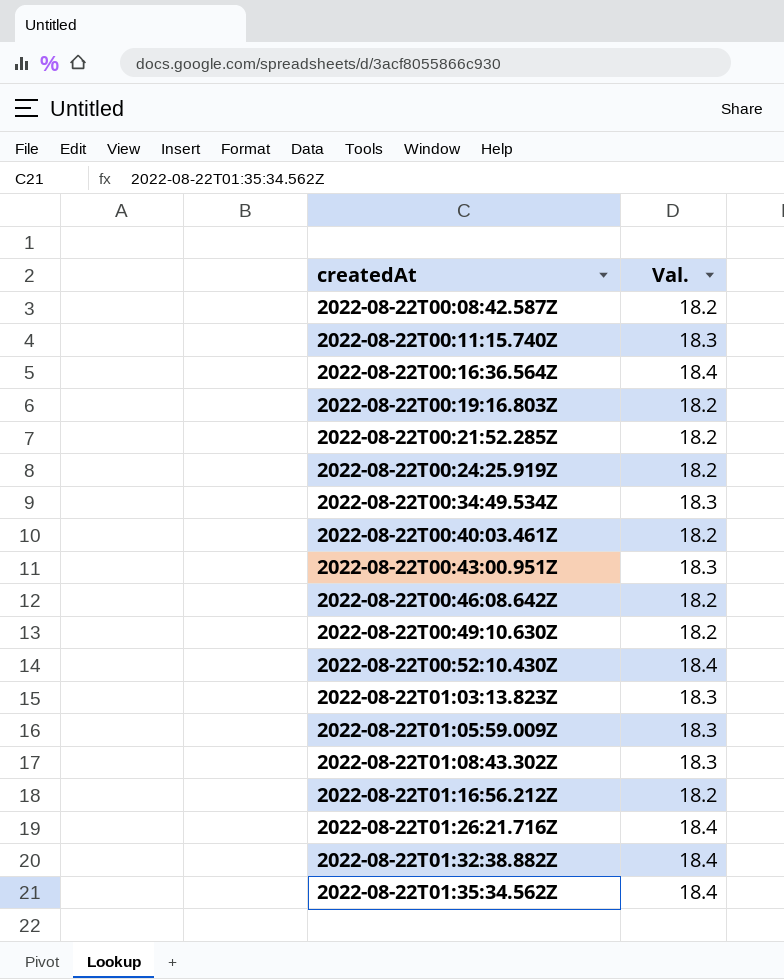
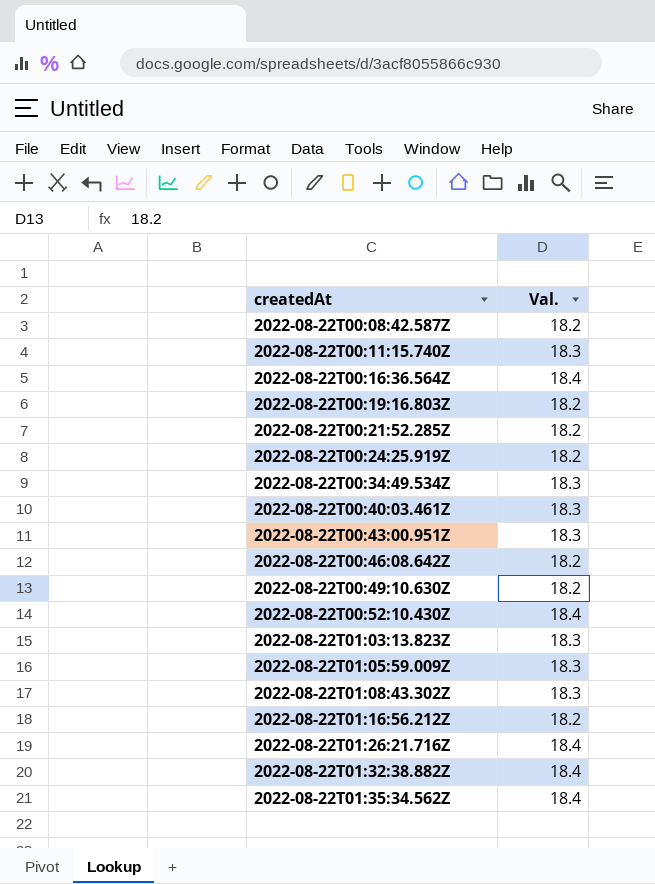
2022-08-22T00:40:03.461Z | Val.: 18.2 -> 18.3

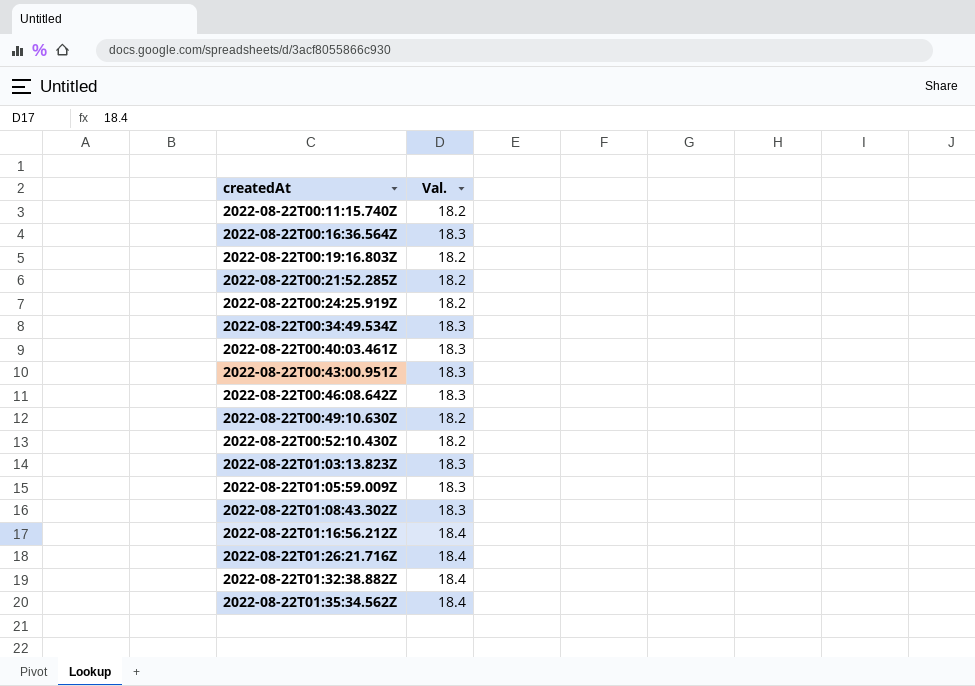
row 2022-08-22T00:08:42.587Z: 18.2 -> none
2022-08-22T00:11:15.740Z | Val.: 18.3 -> 18.2
2022-08-22T00:16:36.564Z | Val.: 18.4 -> 18.3
2022-08-22T00:46:08.642Z | Val.: 18.2 -> 18.3
2022-08-22T00:52:10.430Z | Val.: 18.4 -> 18.2
2022-08-22T01:16:56.212Z | Val.: 18.2 -> 18.4

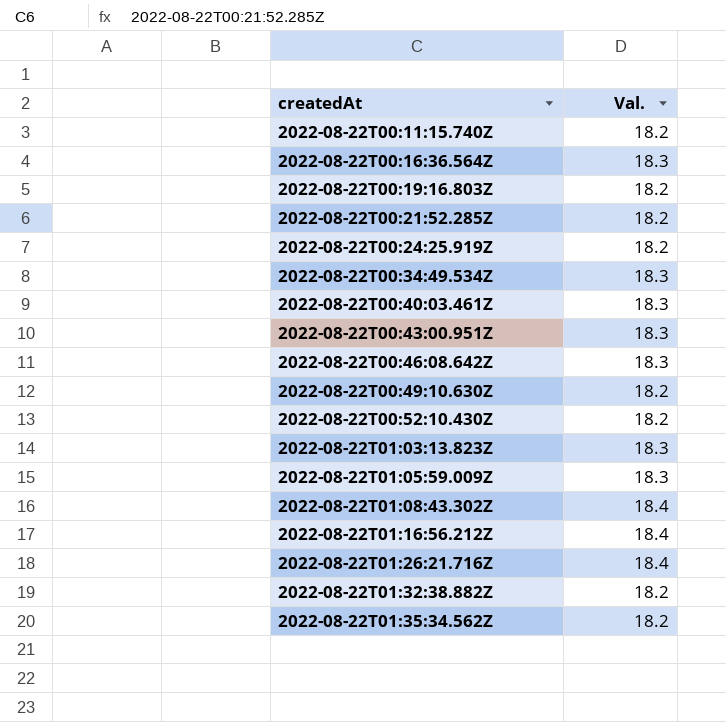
2022-08-22T01:08:43.302Z | Val.: 18.3 -> 18.4
2022-08-22T01:32:38.882Z | Val.: 18.4 -> 18.2
2022-08-22T01:35:34.562Z | Val.: 18.4 -> 18.2

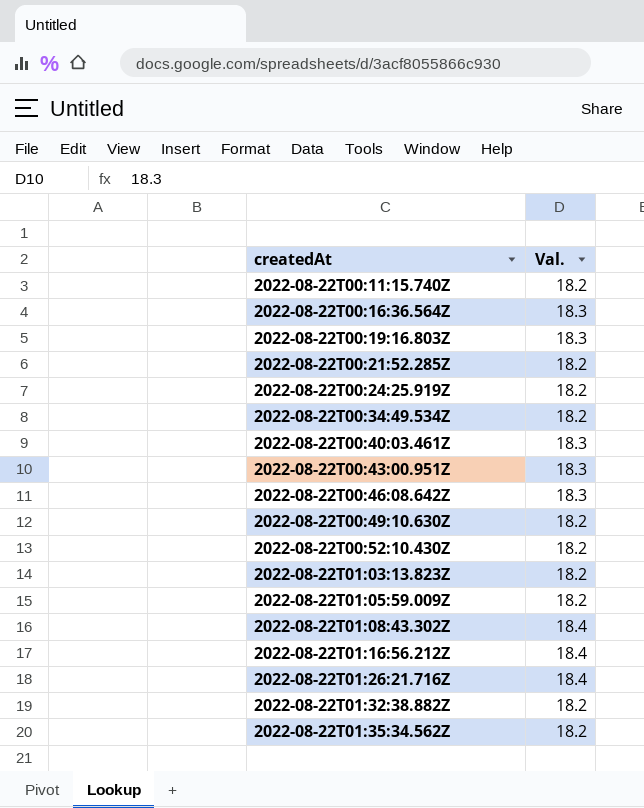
2022-08-22T00:19:16.803Z | Val.: 18.2 -> 18.3
2022-08-22T00:34:49.534Z | Val.: 18.3 -> 18.2
2022-08-22T01:03:13.823Z | Val.: 18.3 -> 18.2
2022-08-22T01:05:59.009Z | Val.: 18.3 -> 18.2

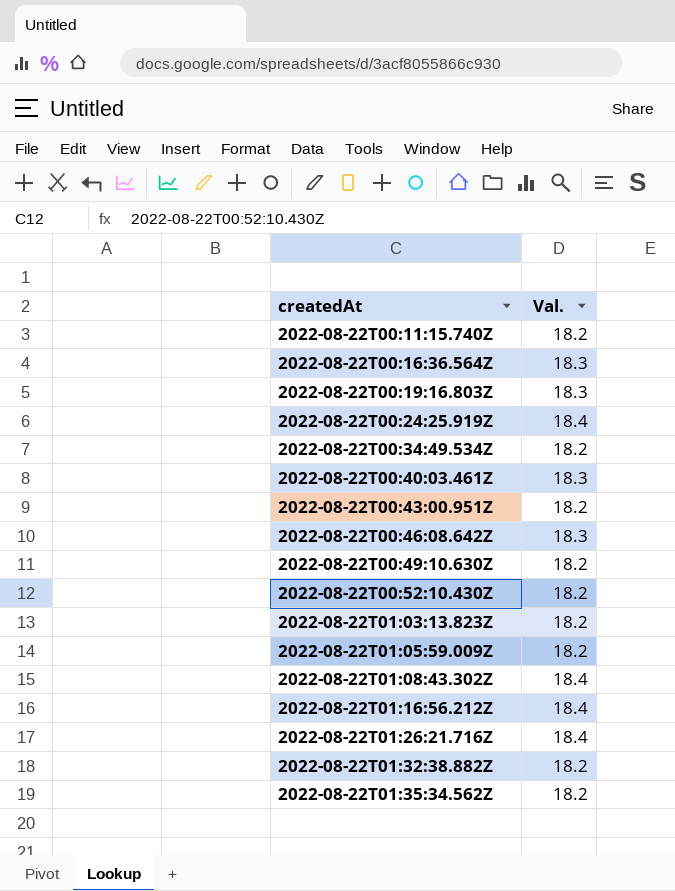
row 2022-08-22T00:21:52.285Z: 18.2 -> none
2022-08-22T00:24:25.919Z | Val.: 18.2 -> 18.4
2022-08-22T00:43:00.951Z | Val.: 18.3 -> 18.2

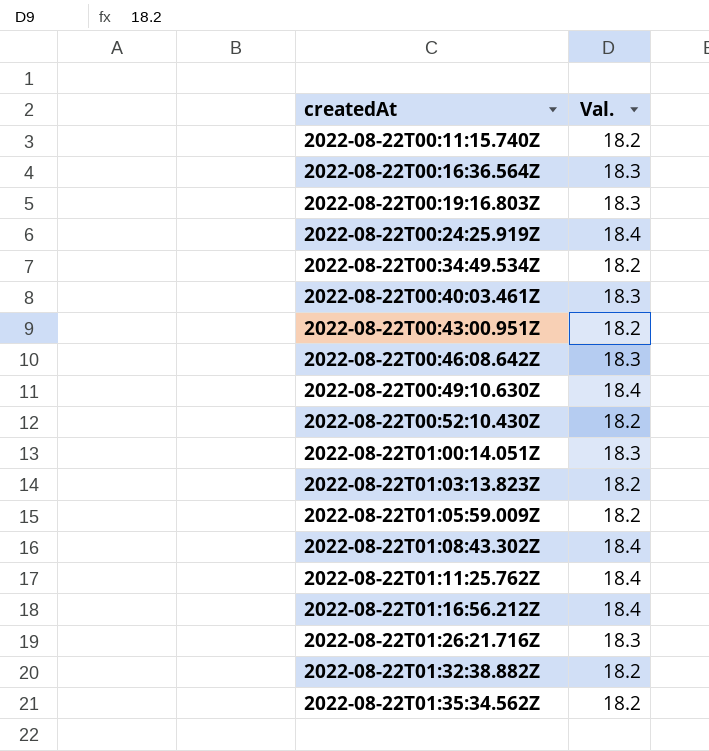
2022-08-22T00:49:10.630Z | Val.: 18.2 -> 18.4
row 2022-08-22T01:00:14.051Z: none -> 18.3
row 2022-08-22T01:11:25.762Z: none -> 18.4
2022-08-22T01:26:21.716Z | Val.: 18.4 -> 18.3

